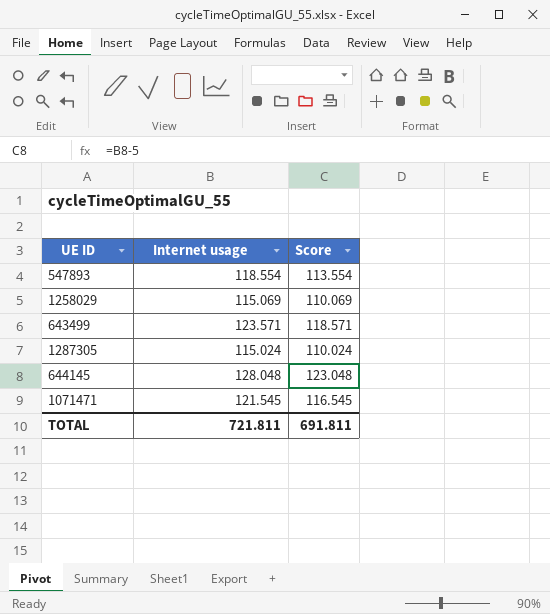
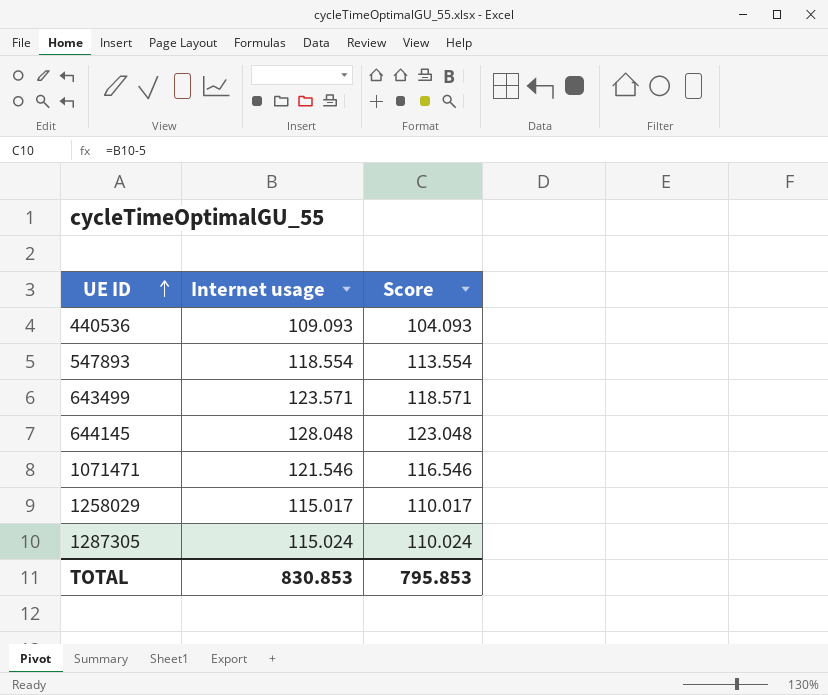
row order: none -> UE ID ascending
row 440536: none -> 109.093 | 104.093
1071471 | Internet usage: 121.545 -> 121.546
1071471 | Score: 116.545 -> 116.546
1258029 | Internet usage: 115.069 -> 115.017
1258029 | Score: 110.069 -> 110.017
TOTAL | Internet usage: 721.811 -> 830.853
TOTAL | Score: 691.811 -> 795.853

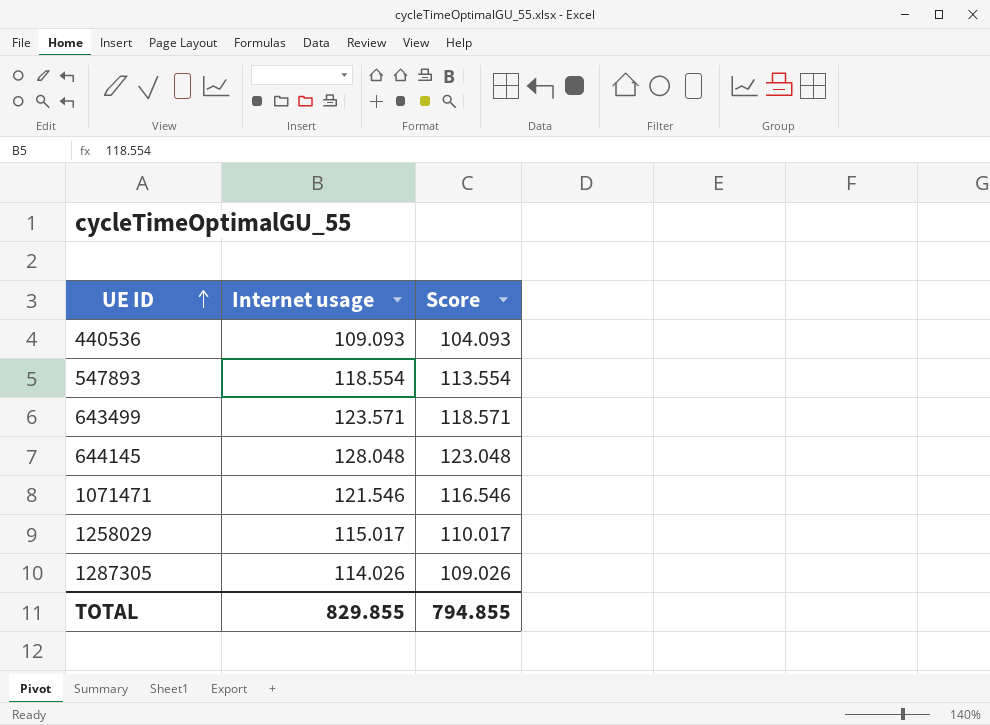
1287305 | Internet usage: 115.024 -> 114.026
1287305 | Score: 110.024 -> 109.026
TOTAL | Internet usage: 830.853 -> 829.855
TOTAL | Score: 795.853 -> 794.855

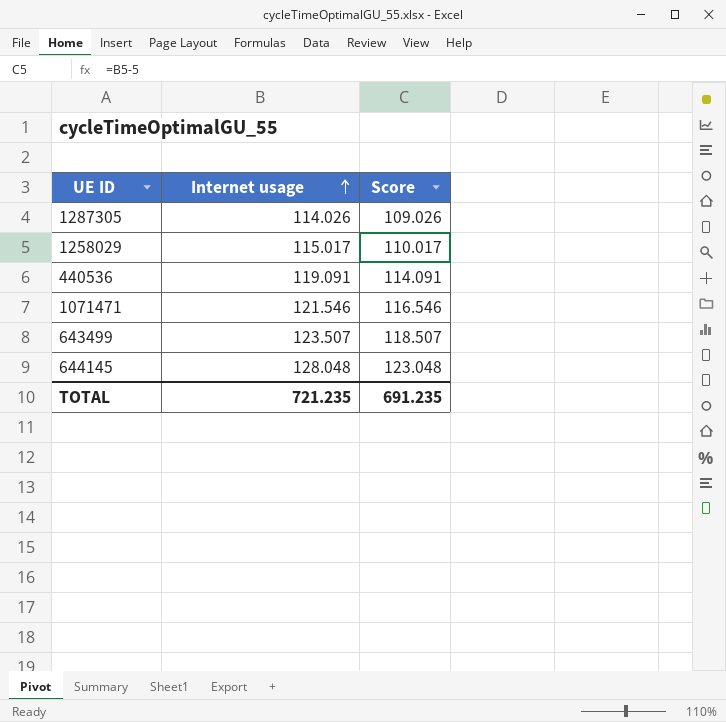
row order: UE ID ascending -> Internet usage ascending
row 547893: 118.554 | 113.554 -> none
440536 | Internet usage: 109.093 -> 119.091
440536 | Score: 104.093 -> 114.091
643499 | Internet usage: 123.571 -> 123.507
643499 | Score: 118.571 -> 118.507
TOTAL | Internet usage: 829.855 -> 721.235
TOTAL | Score: 794.855 -> 691.235

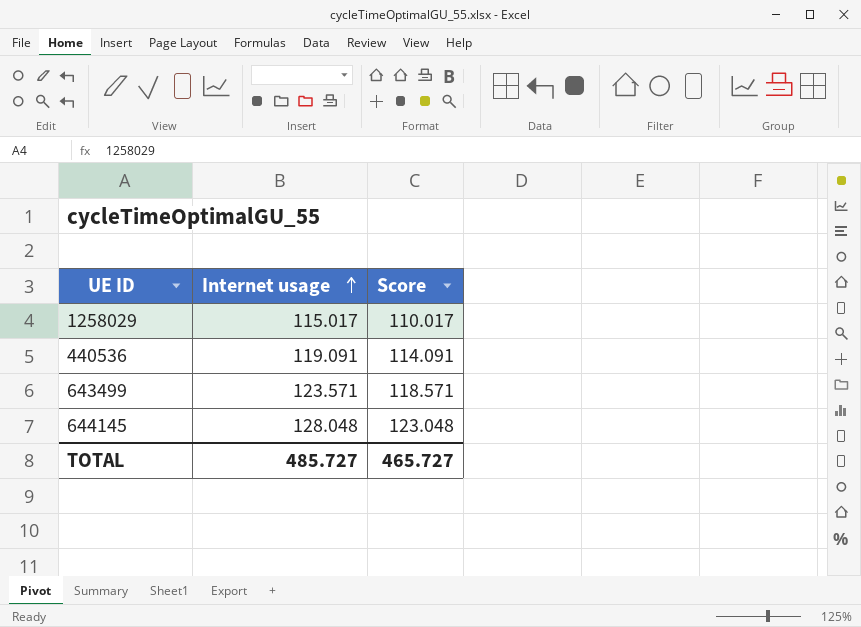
row 1287305: 114.026 | 109.026 -> none
row 1071471: 121.546 | 116.546 -> none
643499 | Internet usage: 123.507 -> 123.571
643499 | Score: 118.507 -> 118.571
TOTAL | Internet usage: 721.235 -> 485.727
TOTAL | Score: 691.235 -> 465.727

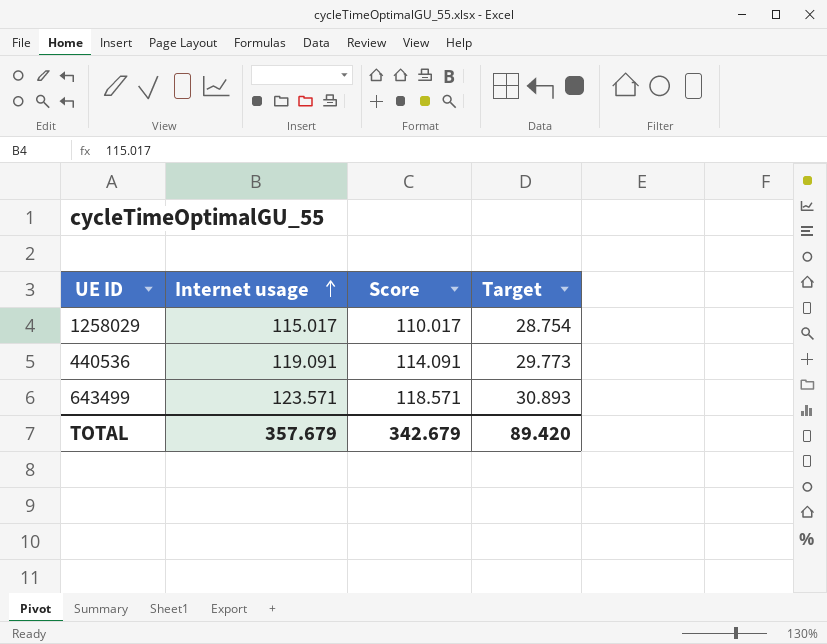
column Target | formula: none -> [Internet usage] * 0.25
row 644145: 128.048 | 123.048 -> none
TOTAL | Internet usage: 485.727 -> 357.679
TOTAL | Score: 465.727 -> 342.679

